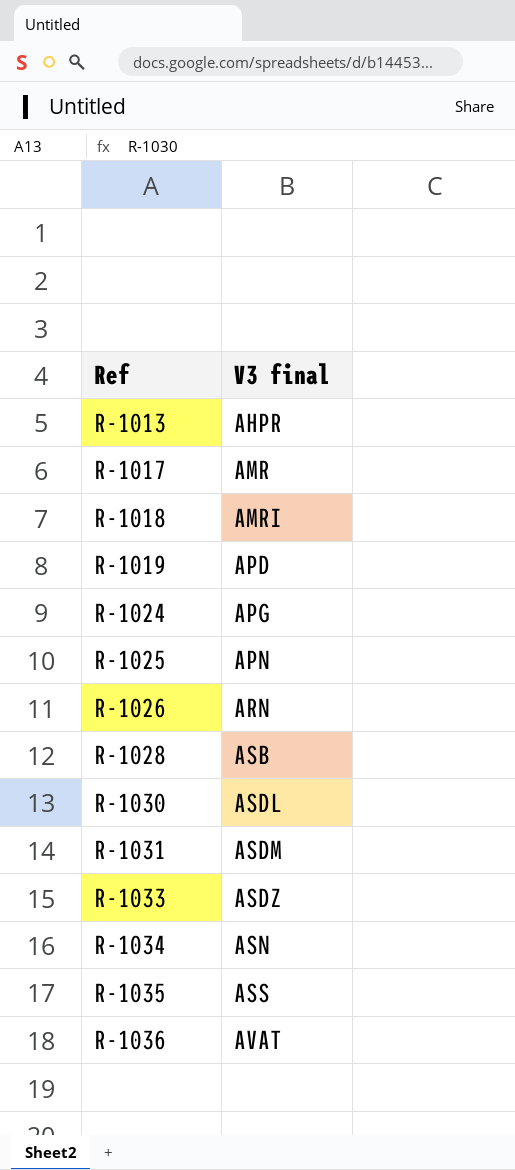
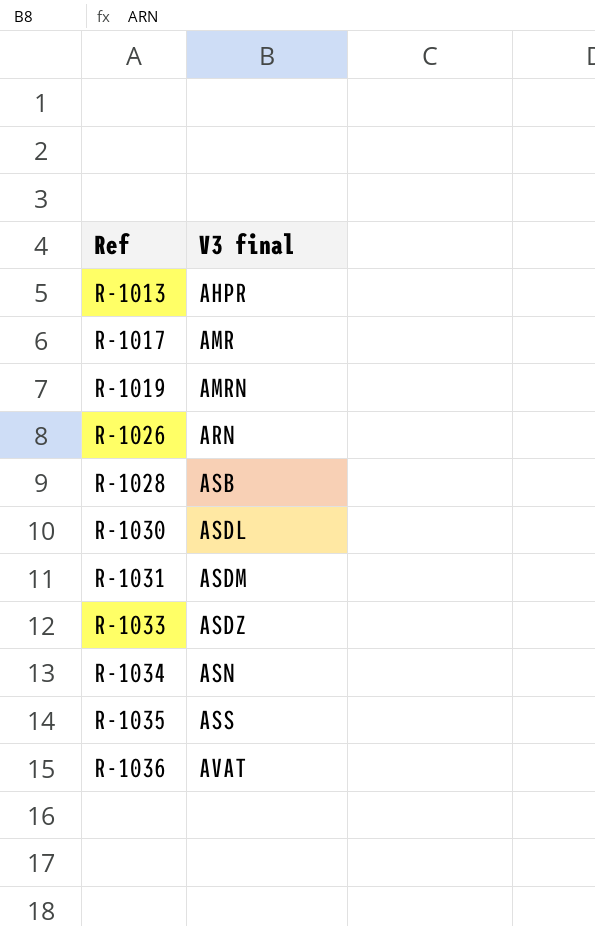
row R-1018: AMRI -> none
row R-1024: APG -> none
row R-1025: APN -> none
R-1019 | V3 final: APD -> AMRN

